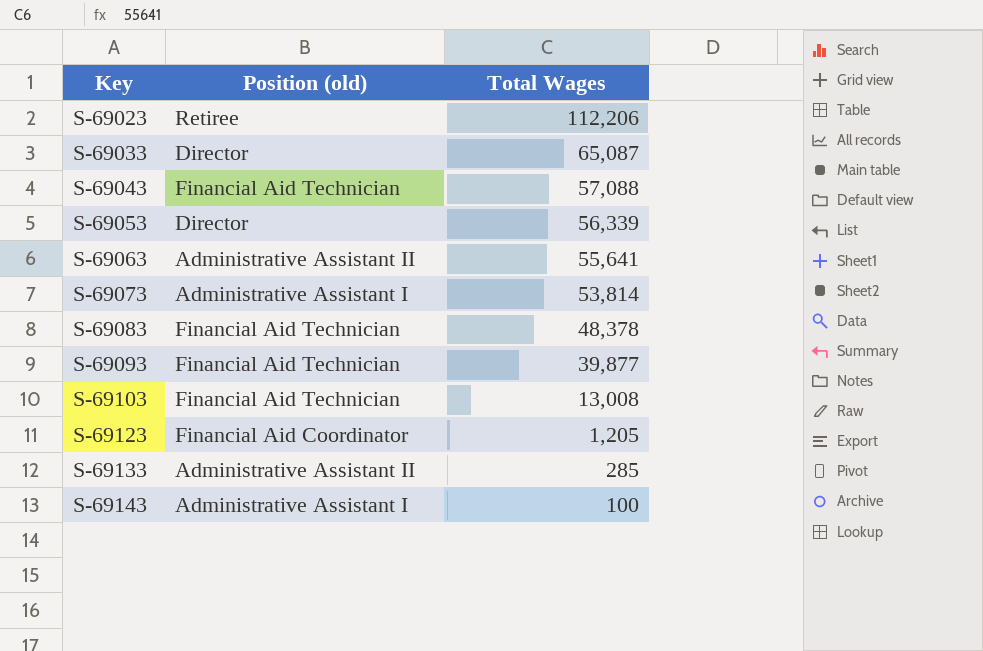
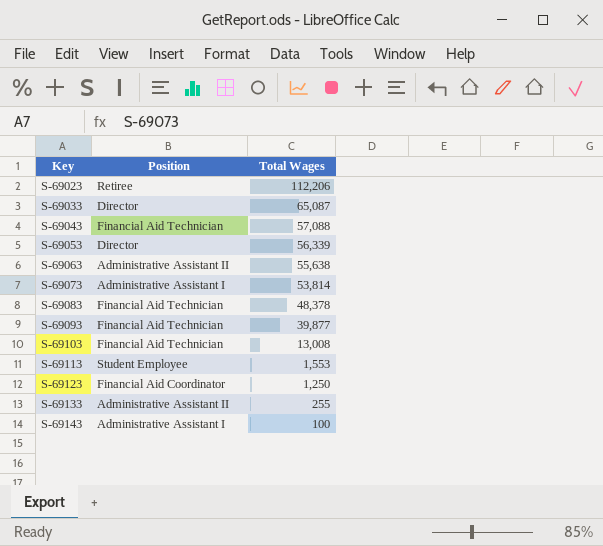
column name: Position (old) -> Position
S-69063 | Total Wages: 55,641 -> 55,638
row S-69113: none -> Student Employee | 1,553
S-69123 | Total Wages: 1,205 -> 1,250
S-69133 | Total Wages: 285 -> 255

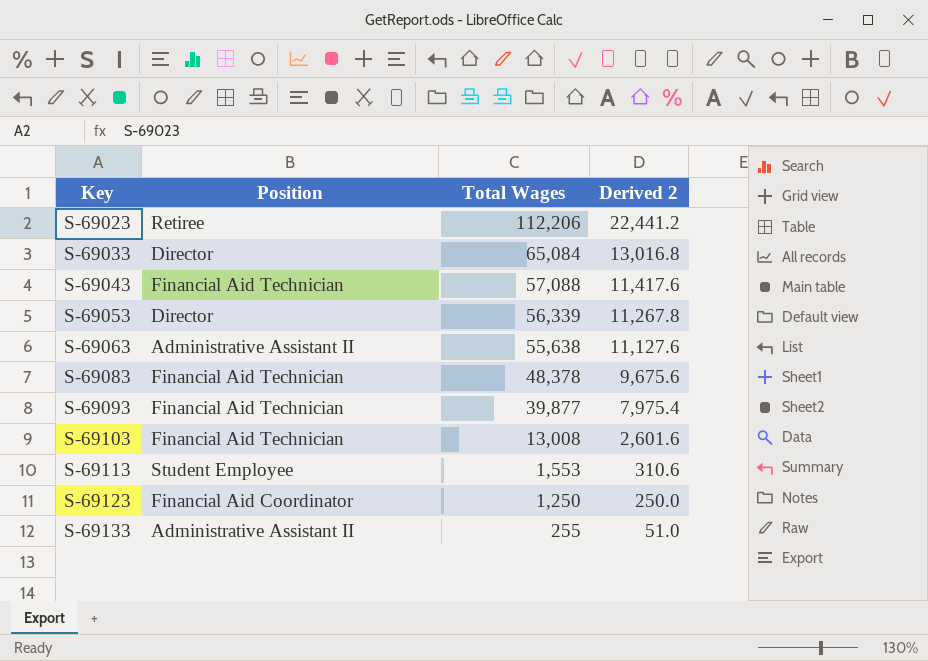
column Derived 2 | formula: none -> [Total Wages] * 0.2
row S-69073: Administrative Assistant I | 53,814 -> none
row S-69143: Administrative Assistant I | 100 -> none
S-69033 | Total Wages: 65,087 -> 65,084

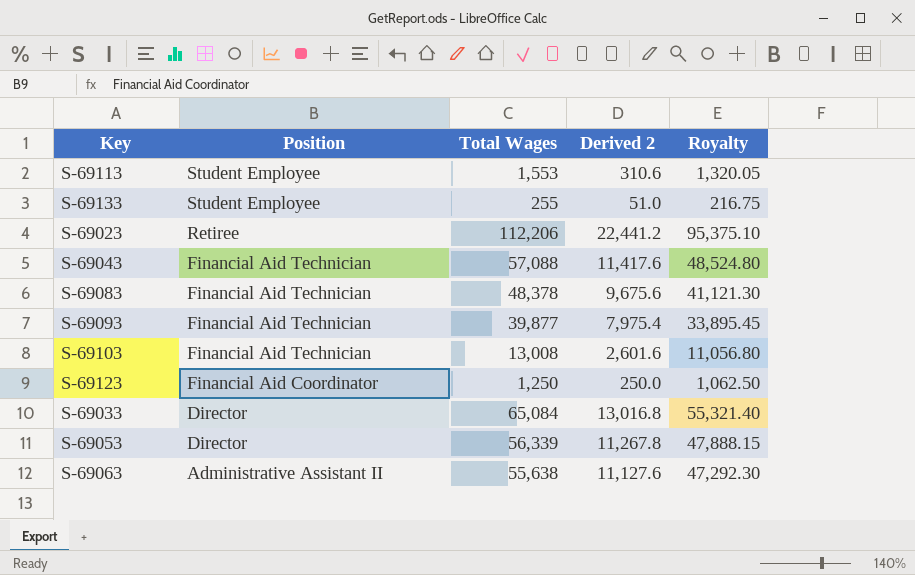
row order: Key ascending -> Position descending
column Royalty | formula: none -> [Total Wages] * 0.85
S-69133 | Position: Administrative Assistant II -> Student Employee

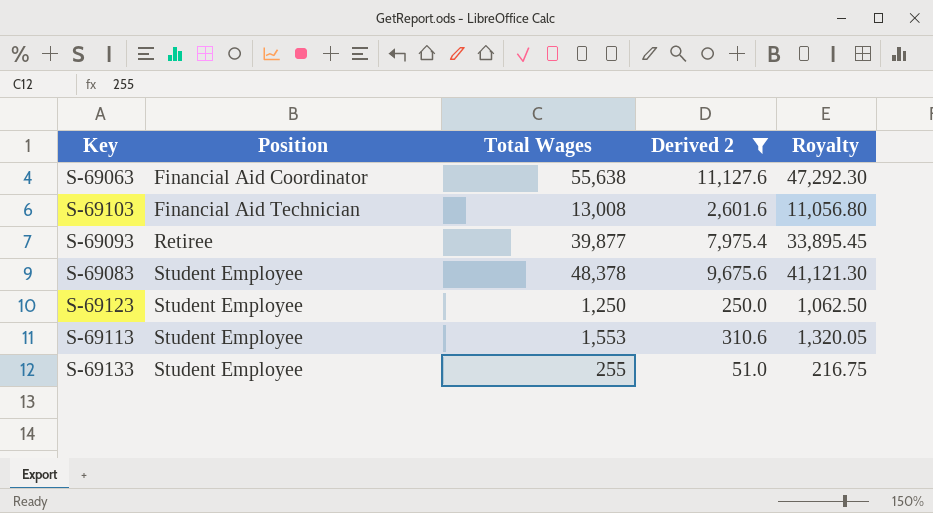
filter: none -> Derived 2 <= 11,127.6
row order: Position descending -> Position ascending
S-69063 | Position: Administrative Assistant II -> Financial Aid Coordinator
S-69093 | Position: Financial Aid Technician -> Retiree
S-69083 | Position: Financial Aid Technician -> Student Employee
S-69123 | Position: Financial Aid Coordinator -> Student Employee

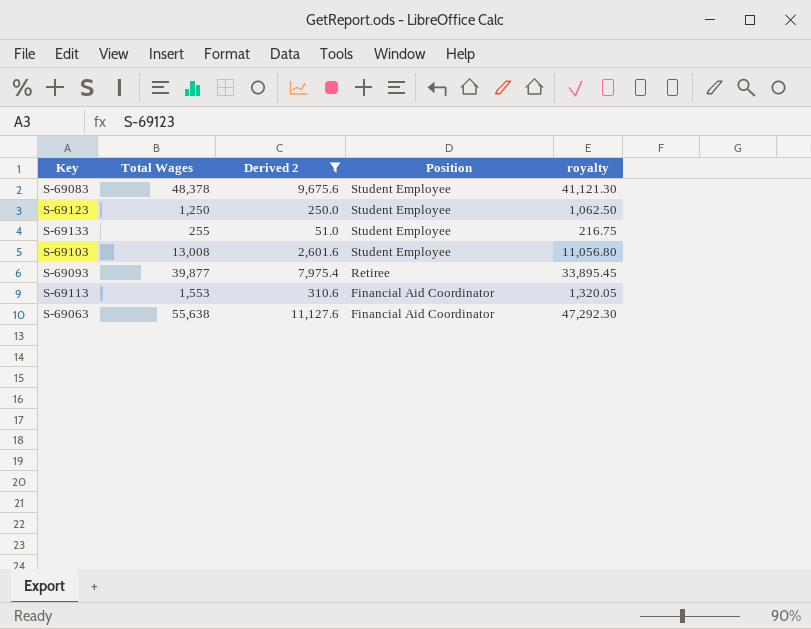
row order: Position ascending -> Position descending
column Position | position: 2 -> 4
column name: Royalty -> royalty
S-69103 | Position: Financial Aid Technician -> Student Employee
S-69113 | Position: Student Employee -> Financial Aid Coordinator

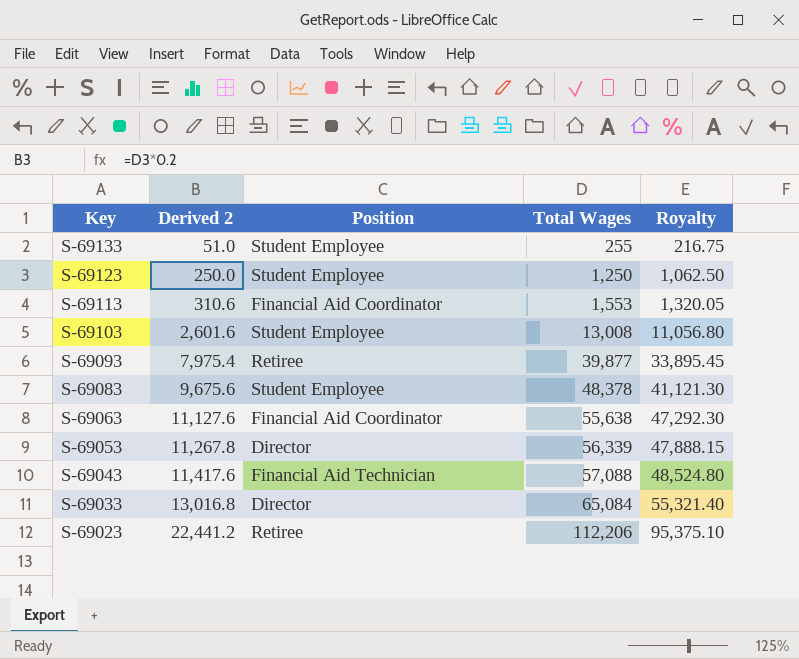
filter: Derived 2 <= 11,127.6 -> none
row order: Position descending -> Key descending
column Total Wages | position: 2 -> 4
column name: royalty -> Royalty

